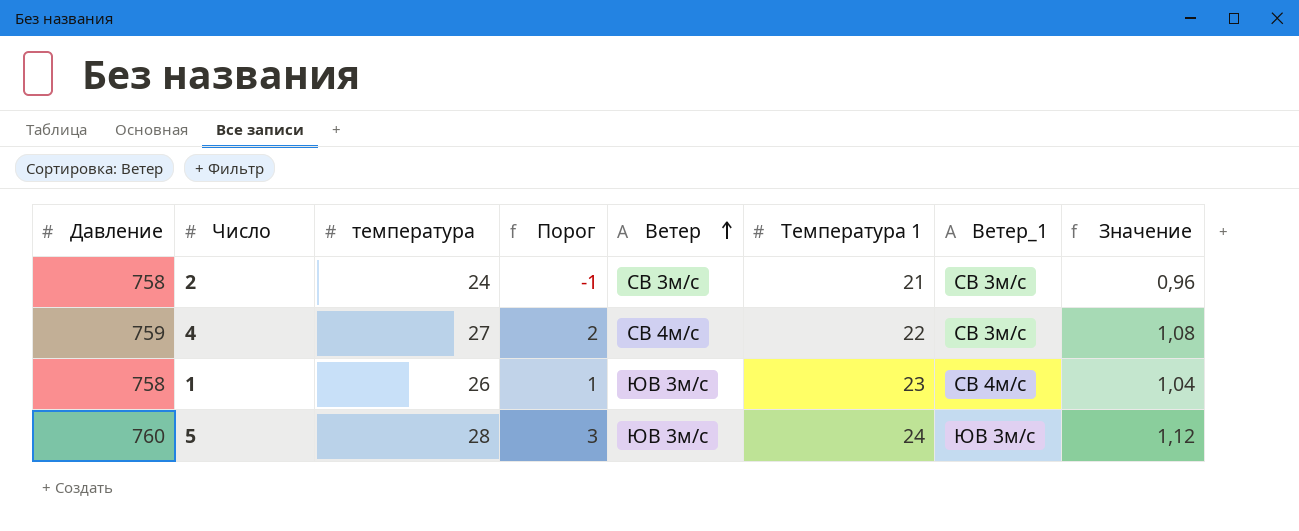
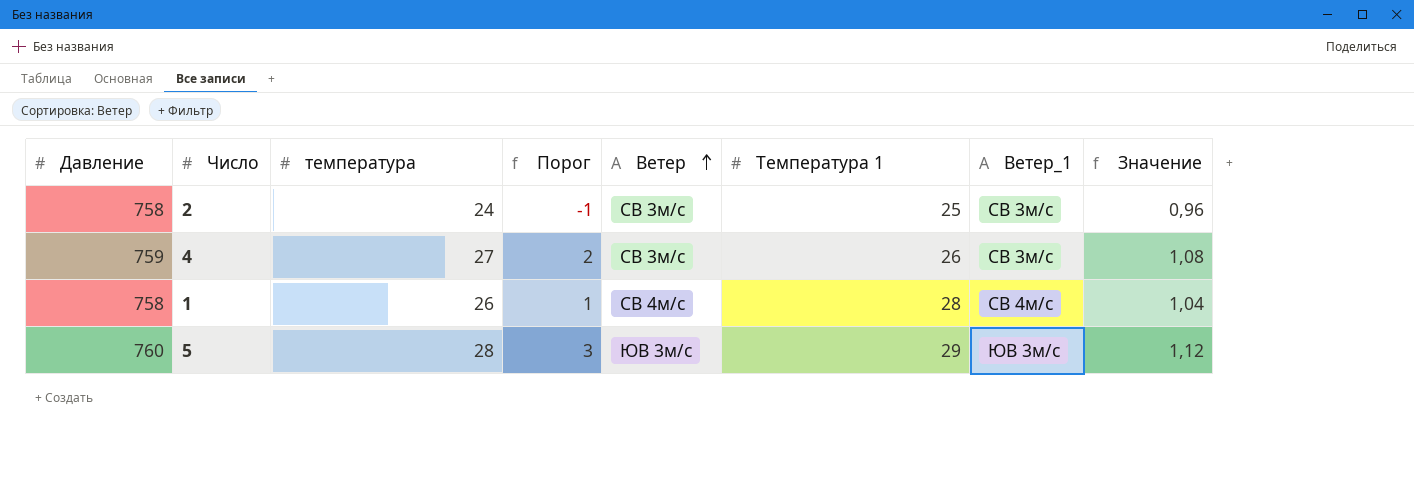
2 | Температура 1: 21 -> 25
4 | Ветер: СВ 4м/с -> СВ 3м/с
4 | Температура 1: 22 -> 26
1 | Ветер: ЮВ 3м/с -> СВ 4м/с
1 | Температура 1: 23 -> 28
5 | Температура 1: 24 -> 29

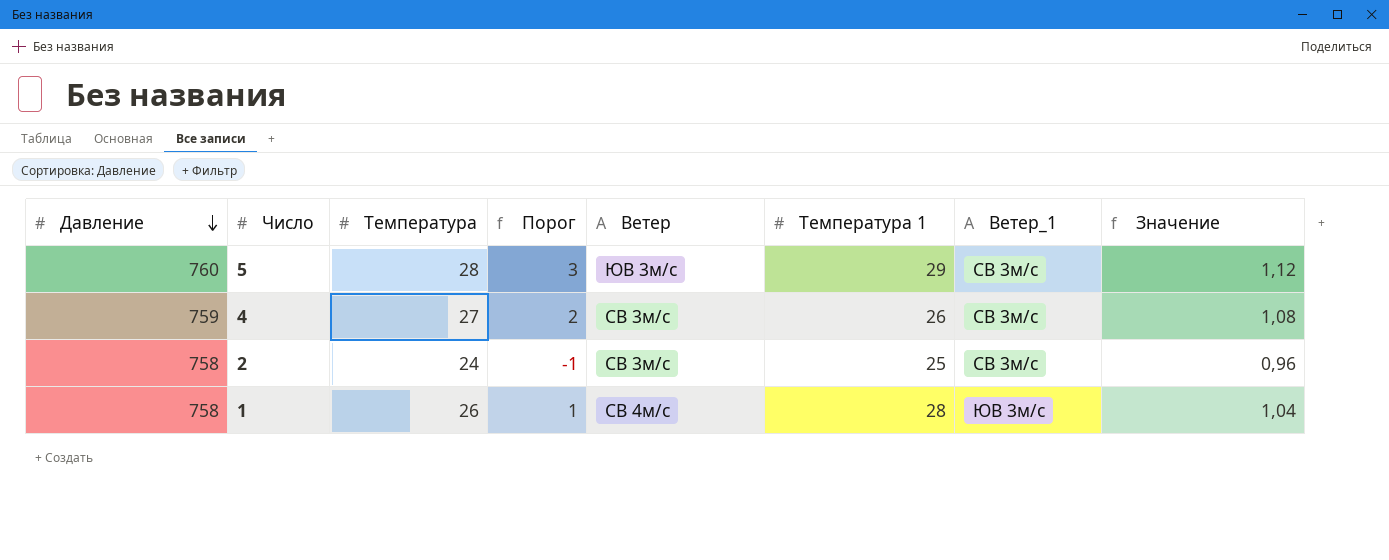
row order: Ветер ascending -> Давление descending
column name: температура -> Температура
5 | Ветер_1: ЮВ 3м/с -> СВ 3м/с
1 | Ветер_1: СВ 4м/с -> ЮВ 3м/с

